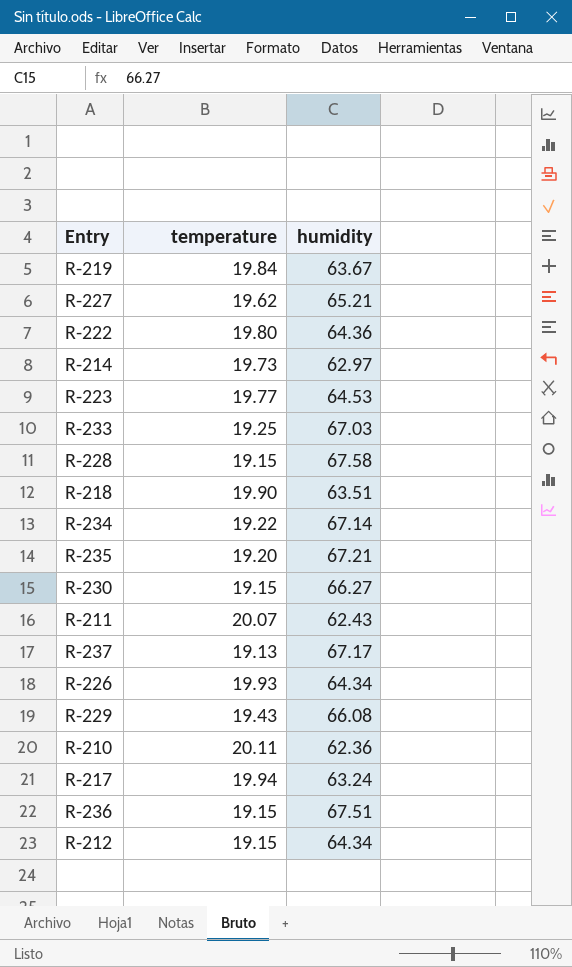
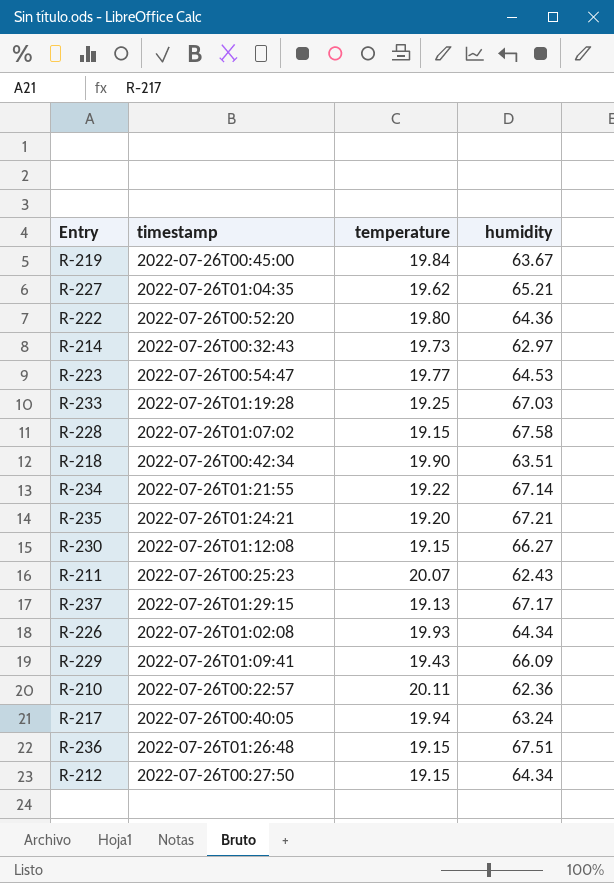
column timestamp | position: none -> 2
R-229 | humidity: 66.08 -> 66.09

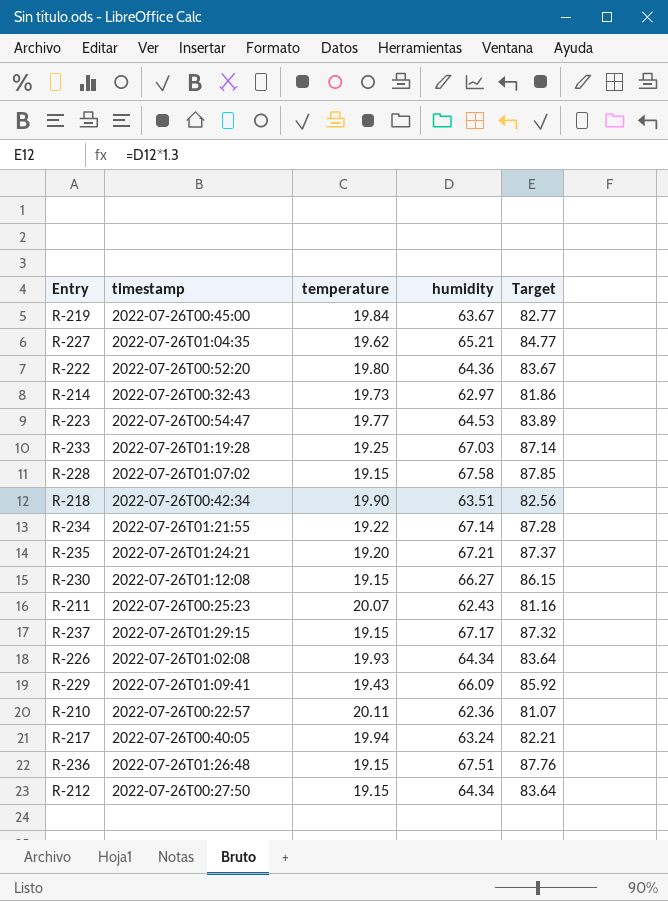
column Target | formula: none -> [humidity] * 1.3
R-237 | temperature: 19.13 -> 19.15

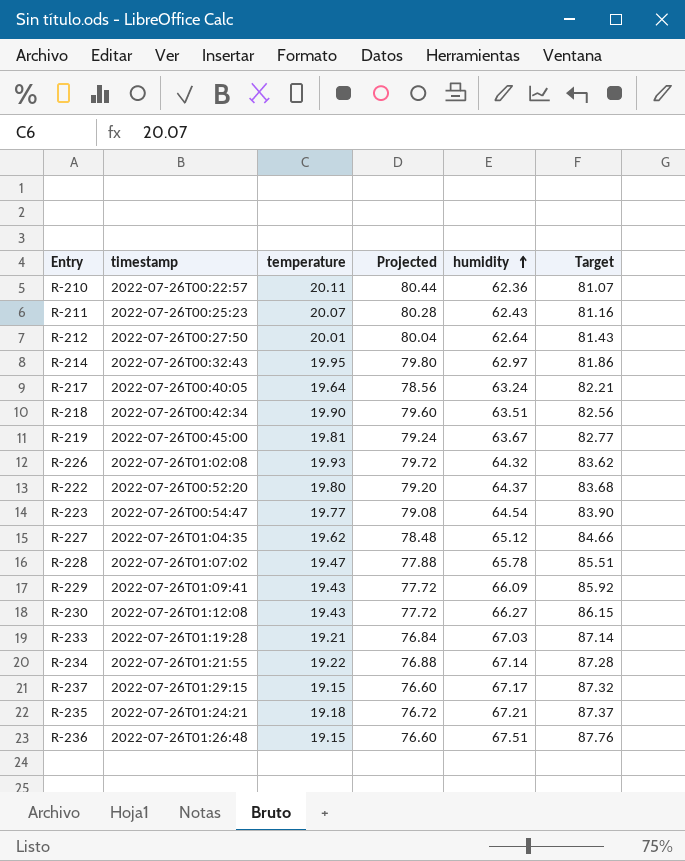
row order: none -> humidity ascending
column Projected | formula: none -> [temperature] * 4
R-212 | temperature: 19.15 -> 20.01
R-212 | humidity: 64.34 -> 62.64
R-212 | Target: 83.64 -> 81.43
R-214 | temperature: 19.73 -> 19.95
R-217 | temperature: 19.94 -> 19.64
R-219 | temperature: 19.84 -> 19.81
R-226 | humidity: 64.34 -> 64.32
R-226 | Target: 83.64 -> 83.62
R-222 | humidity: 64.36 -> 64.37
R-222 | Target: 83.67 -> 83.68
R-223 | humidity: 64.53 -> 64.54
R-223 | Target: 83.89 -> 83.90
R-227 | humidity: 65.21 -> 65.12
R-227 | Target: 84.77 -> 84.66
R-228 | temperature: 19.15 -> 19.47
R-228 | humidity: 67.58 -> 65.78
R-228 | Target: 87.85 -> 85.51
R-230 | temperature: 19.15 -> 19.43
R-233 | temperature: 19.25 -> 19.21
R-235 | temperature: 19.20 -> 19.18

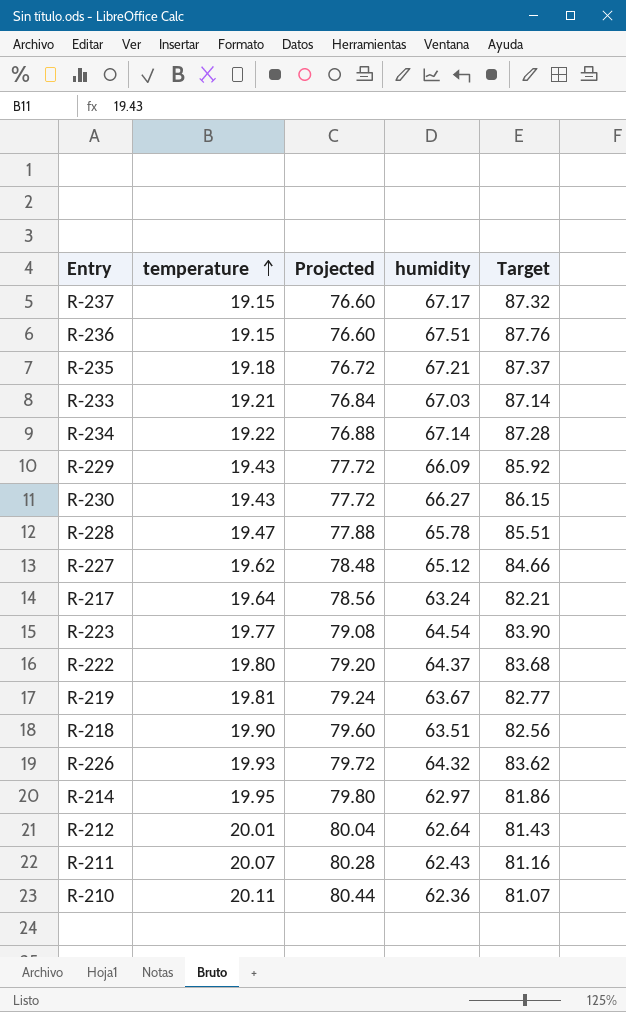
row order: humidity ascending -> temperature ascending
column timestamp | position: 2 -> none

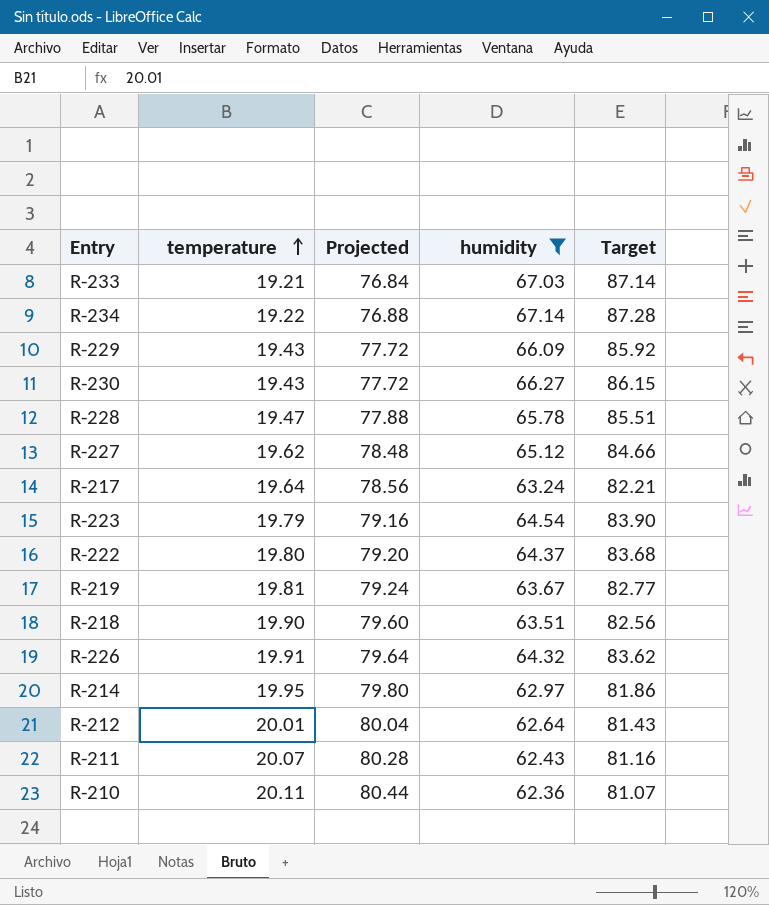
filter: none -> humidity <= 67.14
R-223 | temperature: 19.77 -> 19.79
R-223 | Projected: 79.08 -> 79.16
R-226 | temperature: 19.93 -> 19.91
R-226 | Projected: 79.72 -> 79.64

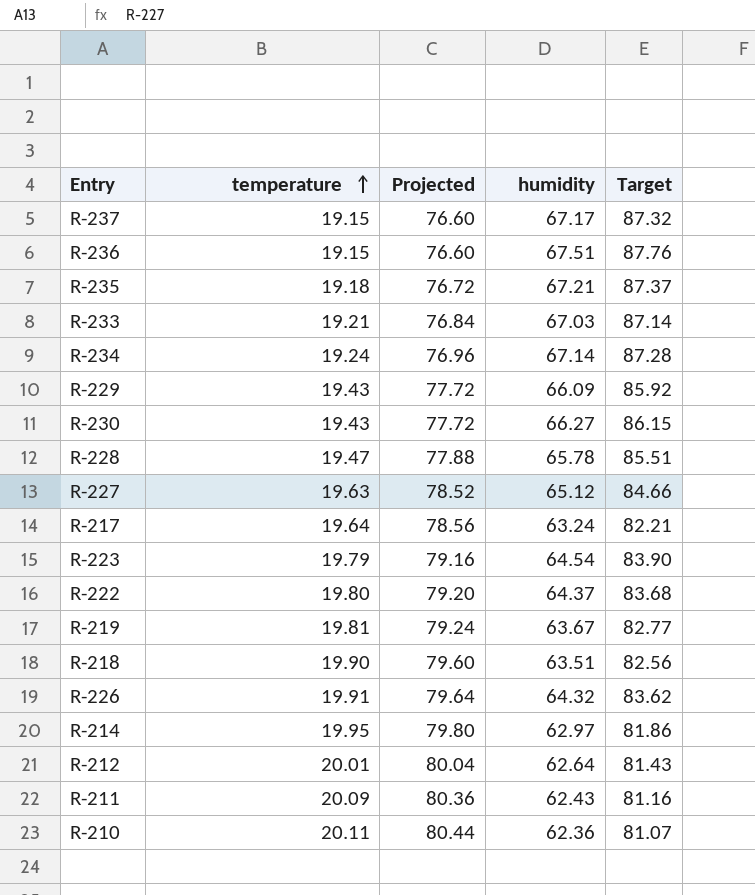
filter: humidity <= 67.14 -> none
R-234 | temperature: 19.22 -> 19.24
R-234 | Projected: 76.88 -> 76.96
R-227 | temperature: 19.62 -> 19.63
R-227 | Projected: 78.48 -> 78.52
R-211 | temperature: 20.07 -> 20.09
R-211 | Projected: 80.28 -> 80.36

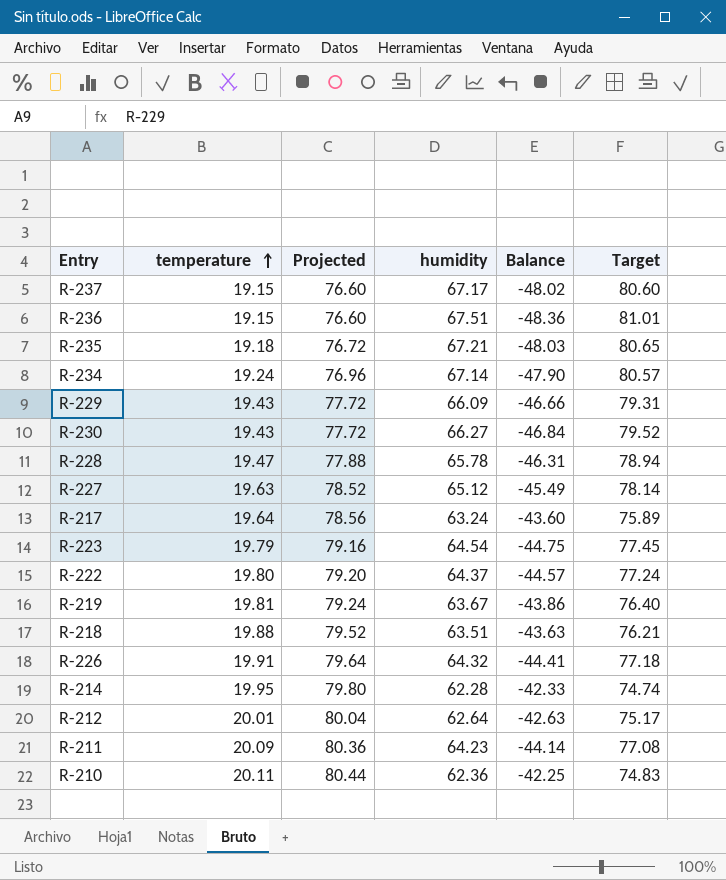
column Balance | formula: none -> [temperature] - [humidity]
column Target | formula: [humidity] * 1.3 -> [humidity] * 1.2
row R-233: 19.21 | 76.84 | 67.03 | 87.14 -> none
R-218 | temperature: 19.90 -> 19.88
R-218 | Projected: 79.60 -> 79.52
R-214 | humidity: 62.97 -> 62.28
R-211 | humidity: 62.43 -> 64.23

